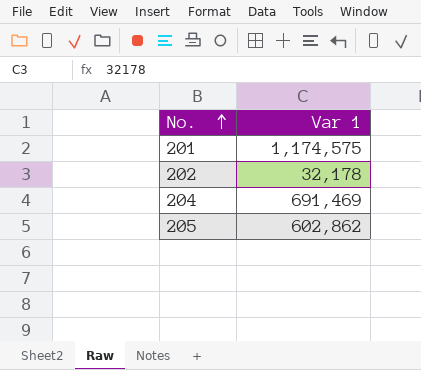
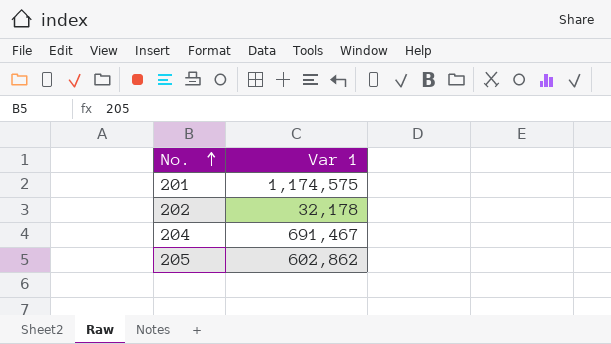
204 | Var 1: 691,469 -> 691,467

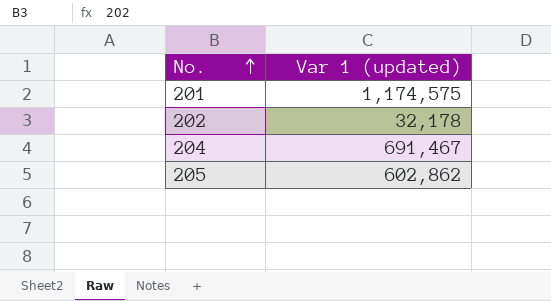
column name: Var 1 -> Var 1 (updated)

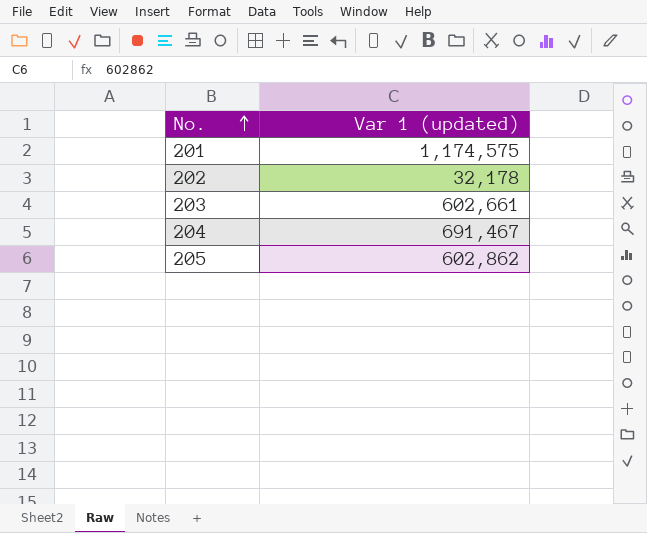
row 203: none -> 602,661

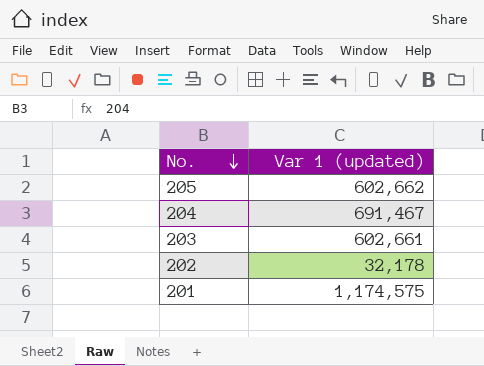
row order: No. ascending -> No. descending
205 | Var 1 (updated): 602,862 -> 602,662

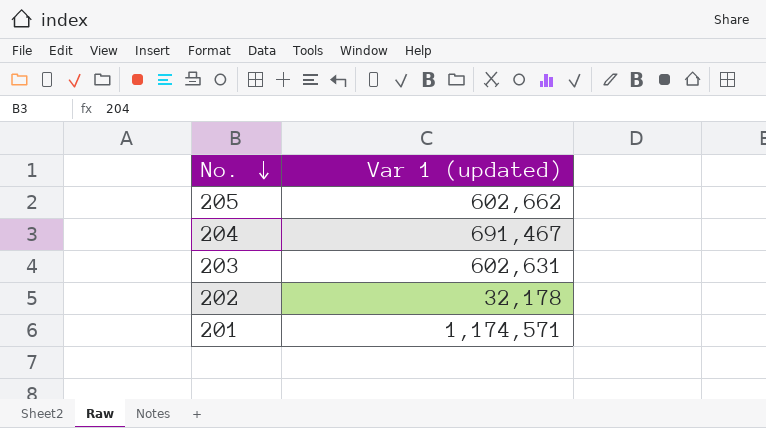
203 | Var 1 (updated): 602,661 -> 602,631
201 | Var 1 (updated): 1,174,575 -> 1,174,571

